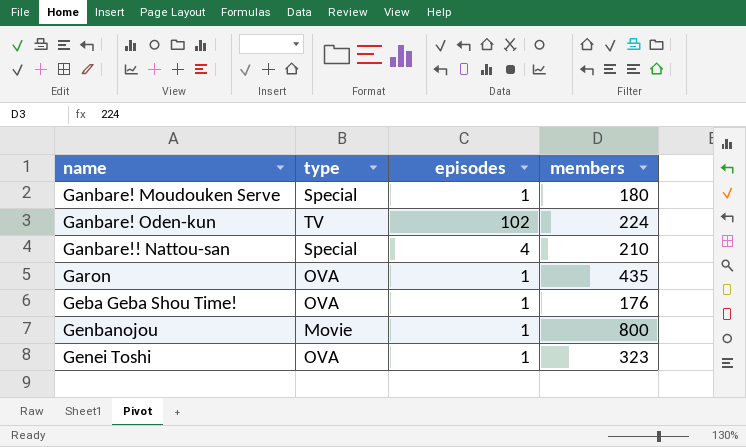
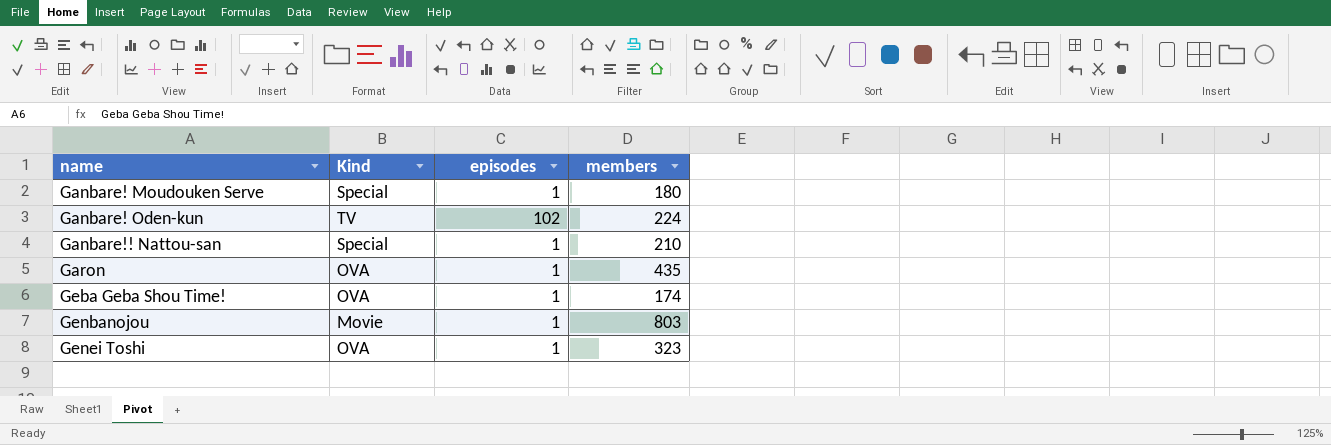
column name: type -> Kind
Ganbare!! Nattou-san | episodes: 4 -> 1
Geba Geba Shou Time! | members: 176 -> 174
Genbanojou | members: 800 -> 803

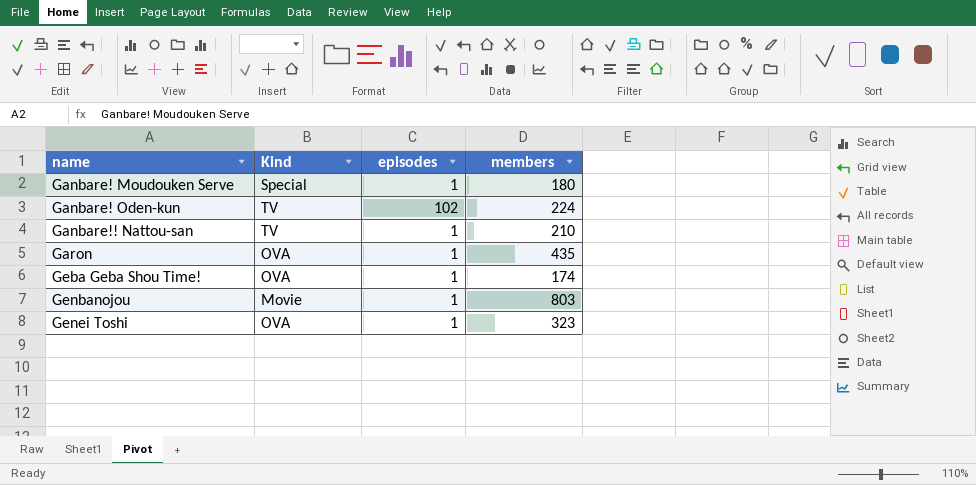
Ganbare!! Nattou-san | Kind: Special -> TV

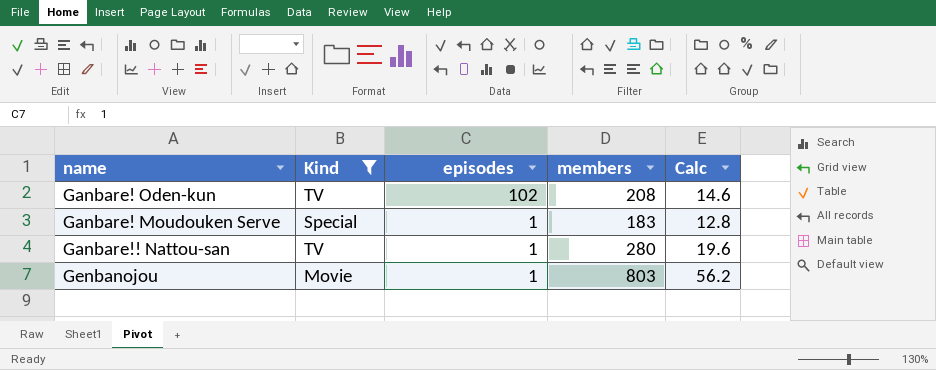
filter: none -> Kind != OVA
row order: name ascending -> episodes descending
column Calc | formula: none -> [members] * 0.07
Ganbare! Oden-kun | members: 224 -> 208
Ganbare! Moudouken Serve | members: 180 -> 183
Ganbare!! Nattou-san | members: 210 -> 280

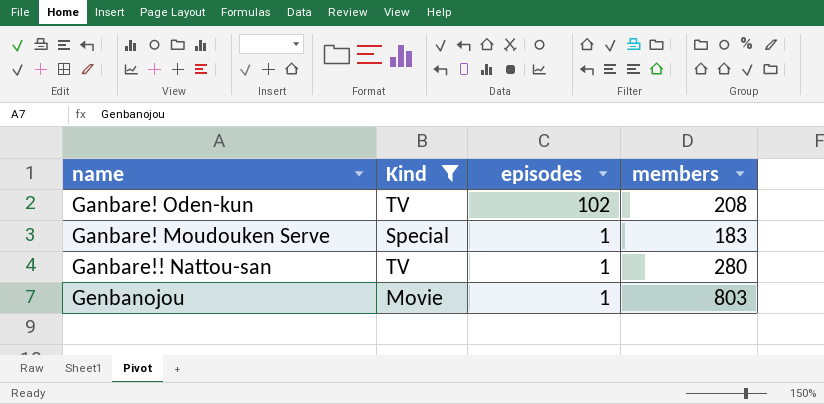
column Calc | formula: [members] * 0.07 -> none

